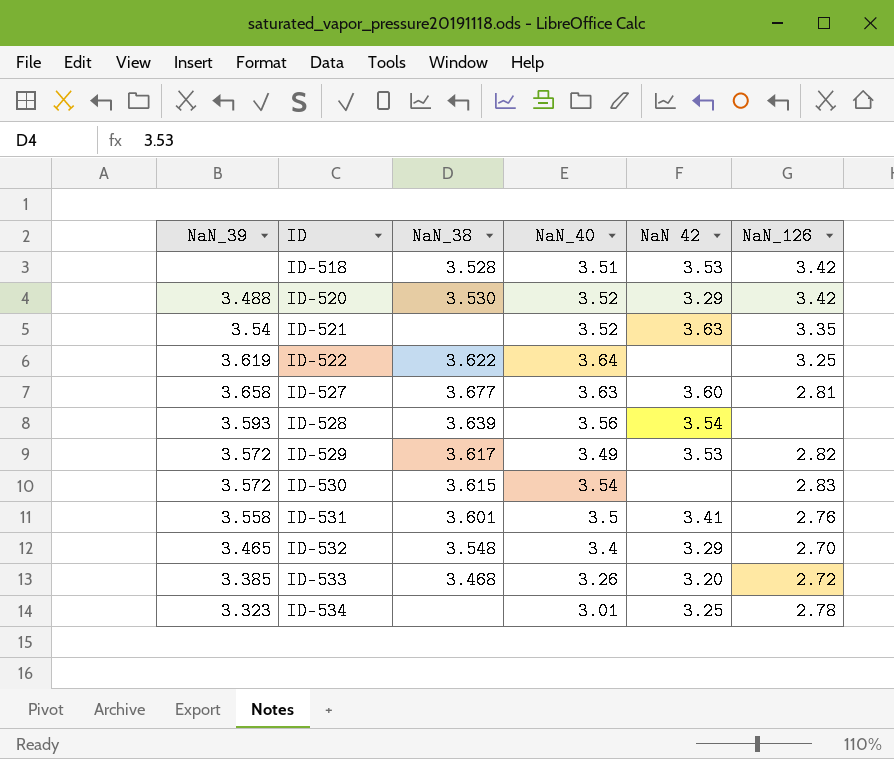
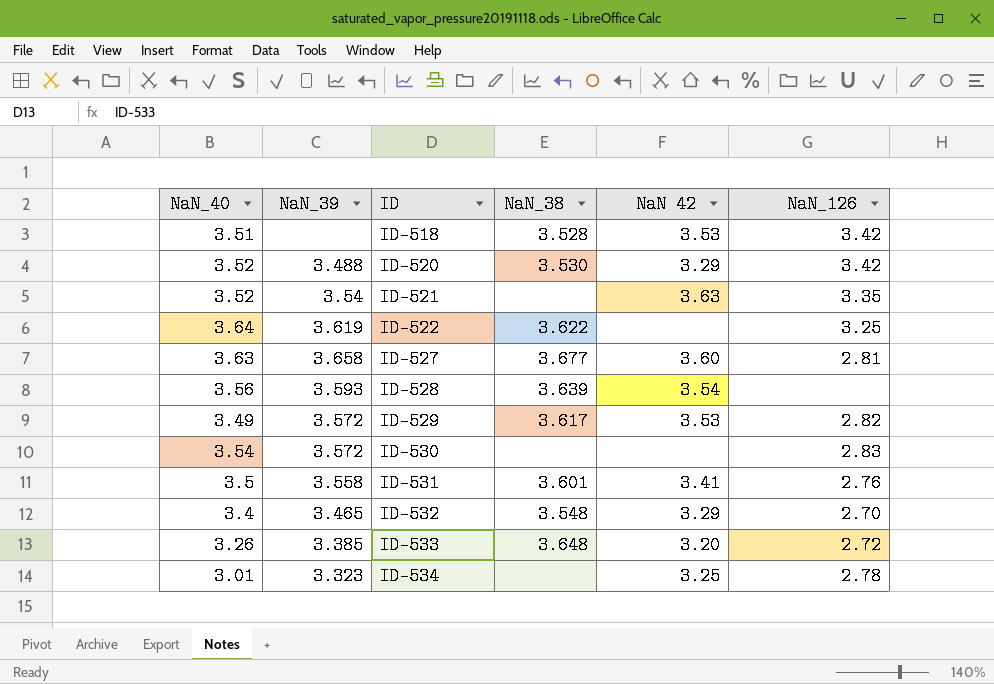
column NaN_40 | position: 4 -> 1
ID-530 | NaN_38: 3.615 -> none
ID-533 | NaN_38: 3.468 -> 3.648

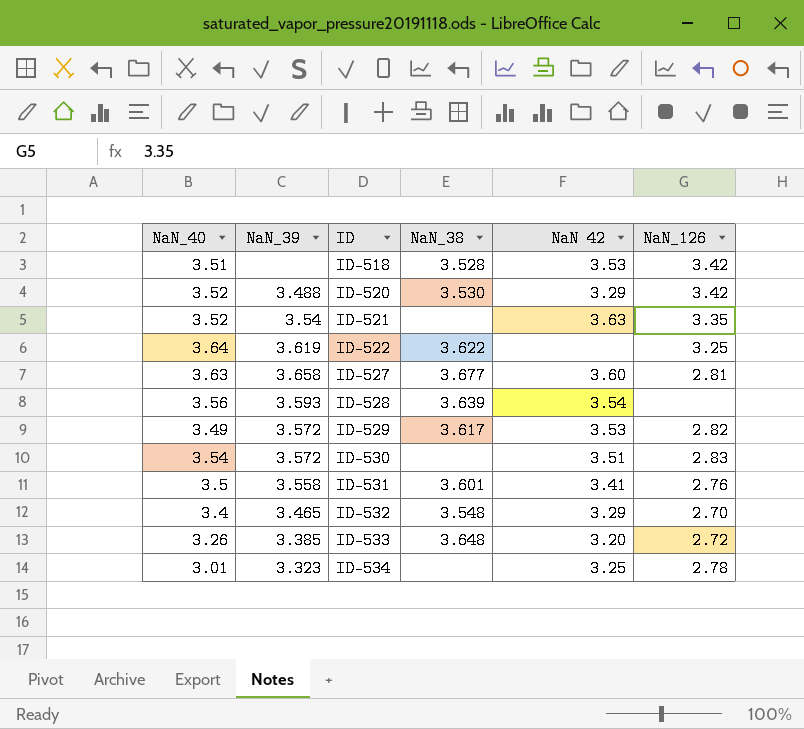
ID-530 | NaN 42: none -> 3.51

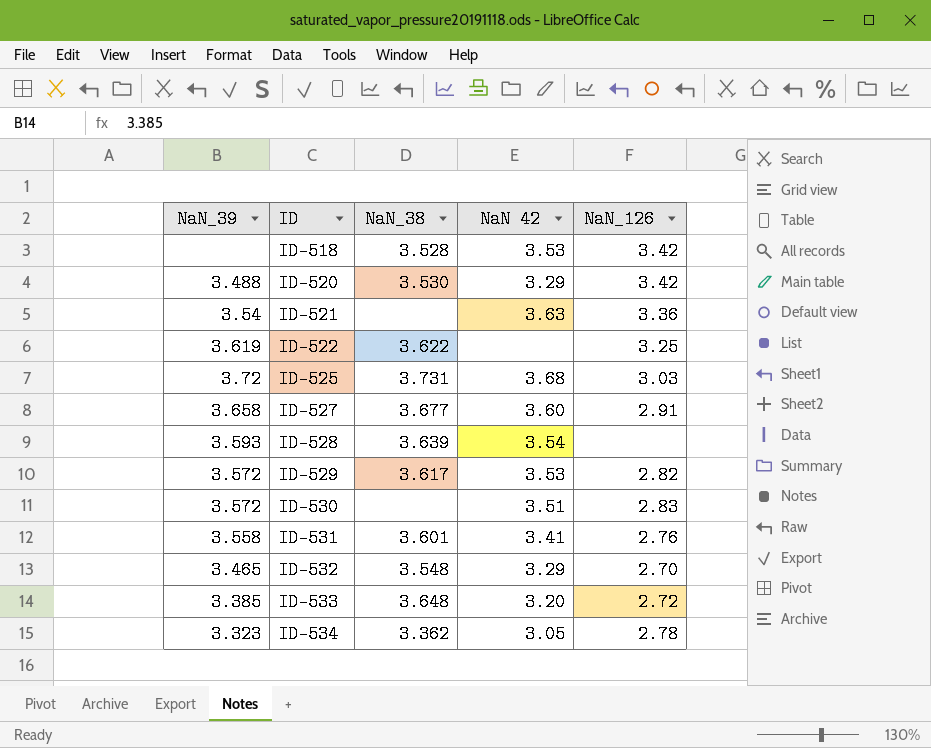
column NaN_40 | position: 1 -> none
ID-521 | NaN_126: 3.35 -> 3.36
row ID-525: none -> 3.72 | 3.731 | 3.68 | 3.03
ID-527 | NaN_126: 2.81 -> 2.91
ID-534 | NaN_38: none -> 3.362
ID-534 | NaN 42: 3.25 -> 3.05

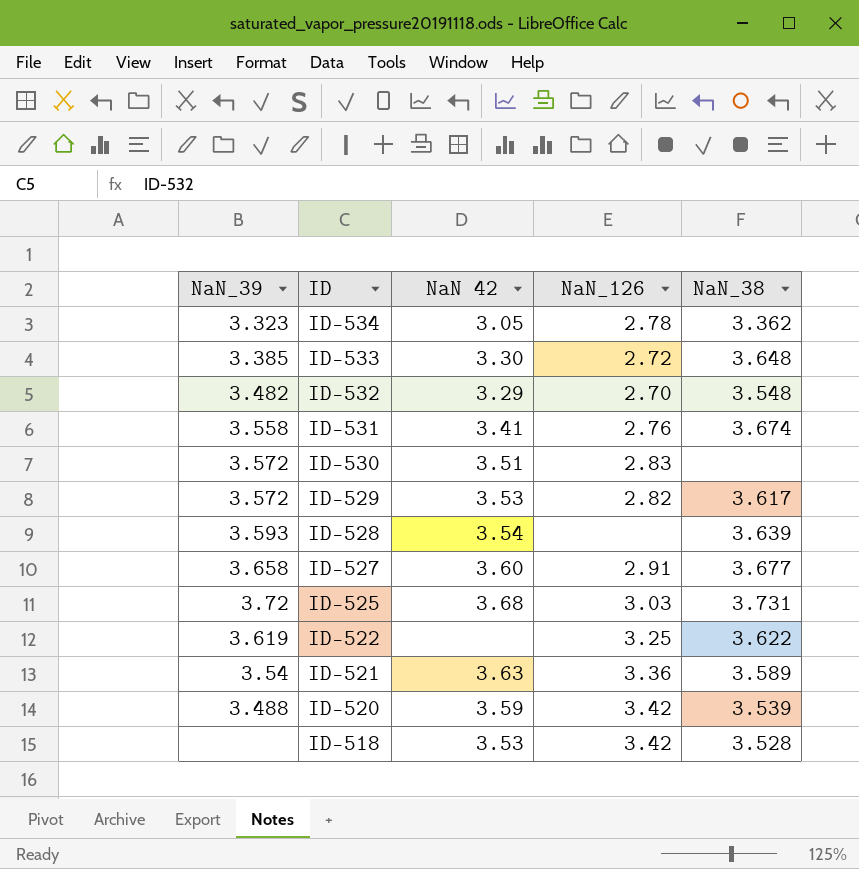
row order: ID ascending -> ID descending
column NaN_38 | position: 3 -> 5
ID-533 | NaN 42: 3.20 -> 3.30
ID-532 | NaN_39: 3.465 -> 3.482
ID-531 | NaN_38: 3.601 -> 3.674
ID-521 | NaN_38: none -> 3.589
ID-520 | NaN 42: 3.29 -> 3.59
ID-520 | NaN_38: 3.530 -> 3.539

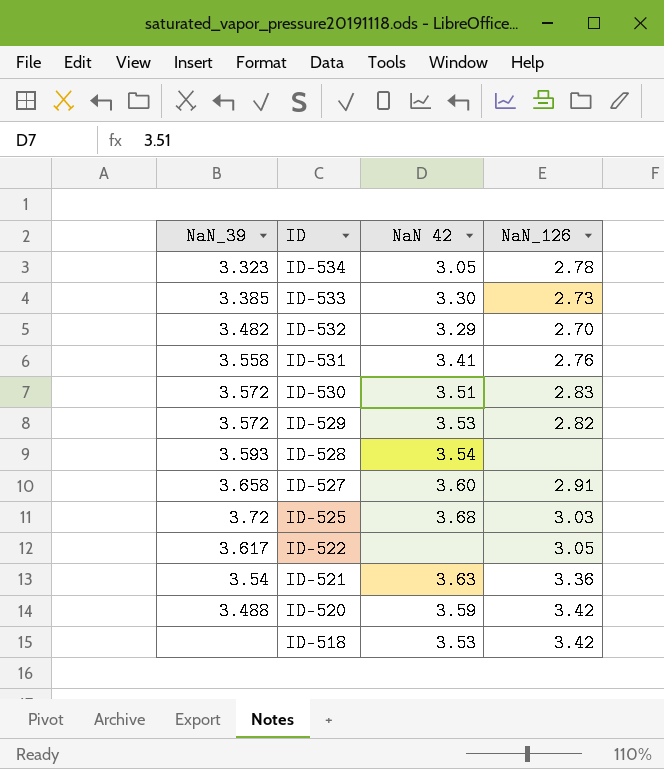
column NaN_38 | position: 5 -> none
ID-533 | NaN_126: 2.72 -> 2.73
ID-522 | NaN_39: 3.619 -> 3.617
ID-522 | NaN_126: 3.25 -> 3.05

